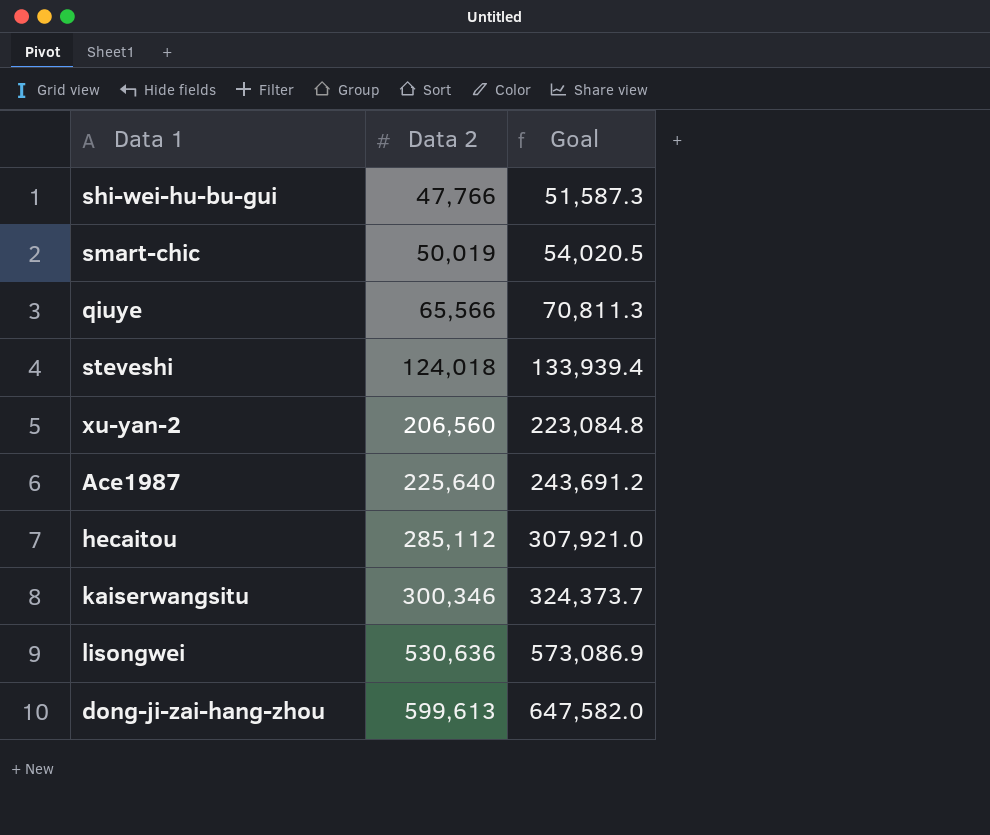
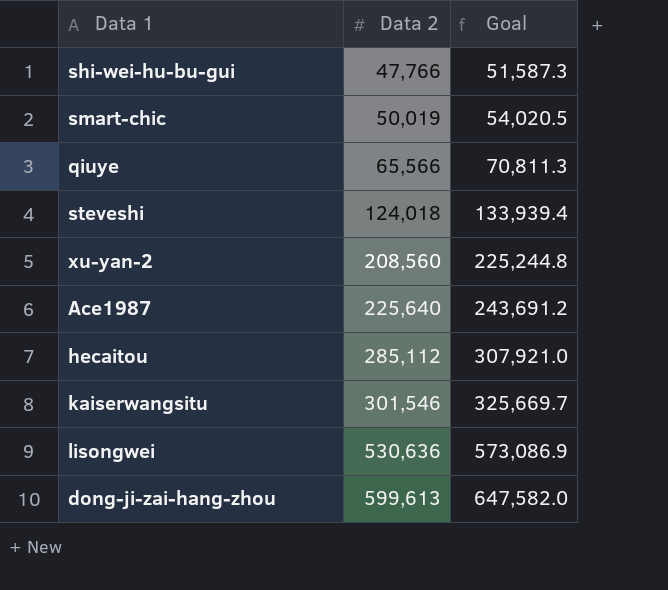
xu-yan-2 | Data 2: 206,560 -> 208,560
xu-yan-2 | Goal: 223,084.8 -> 225,244.8
kaiserwangsitu | Data 2: 300,346 -> 301,546
kaiserwangsitu | Goal: 324,373.7 -> 325,669.7

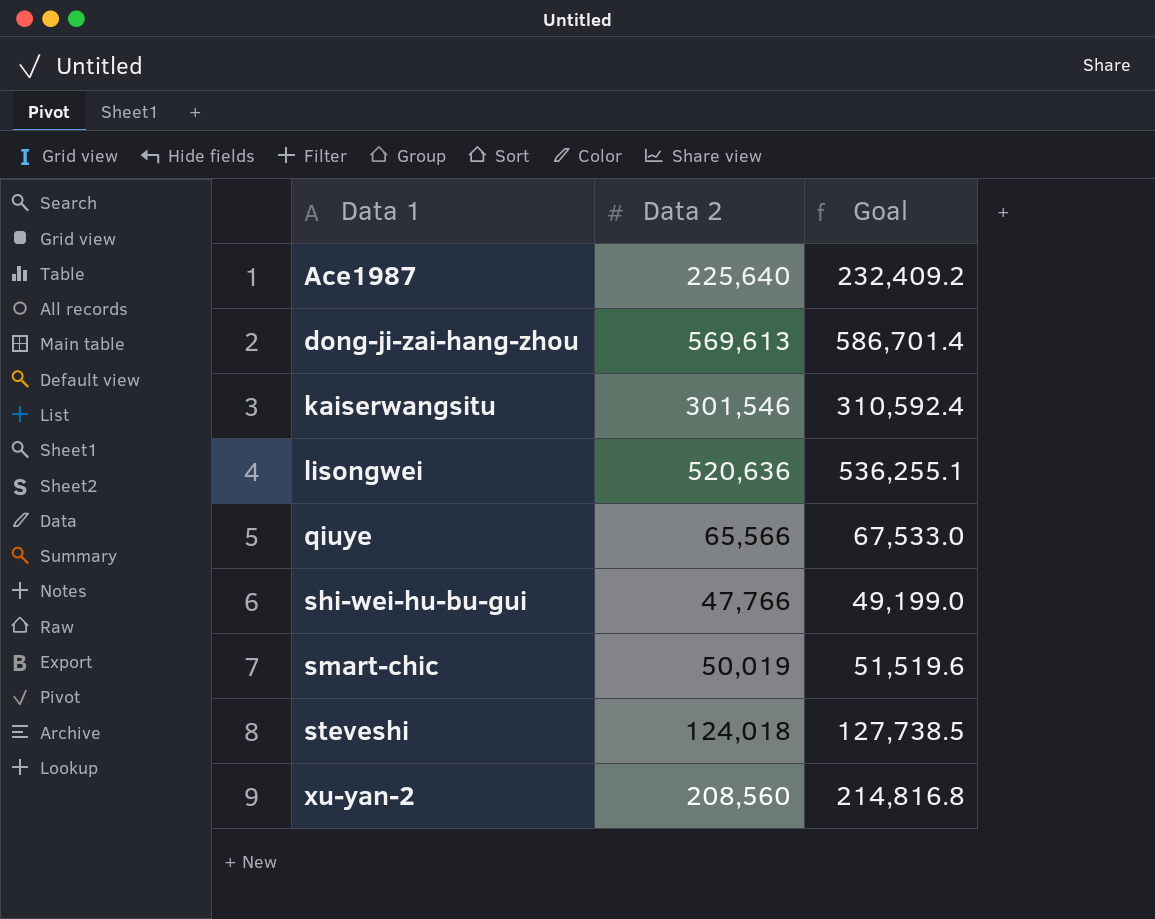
row order: Data 2 ascending -> Data 1 ascending
column Goal | formula: [Data 2] * 1.08 -> [Data 2] * 1.03
row hecaitou: 285,112 | 307,921.0 -> none
dong-ji-zai-hang-zhou | Data 2: 599,613 -> 569,613
lisongwei | Data 2: 530,636 -> 520,636

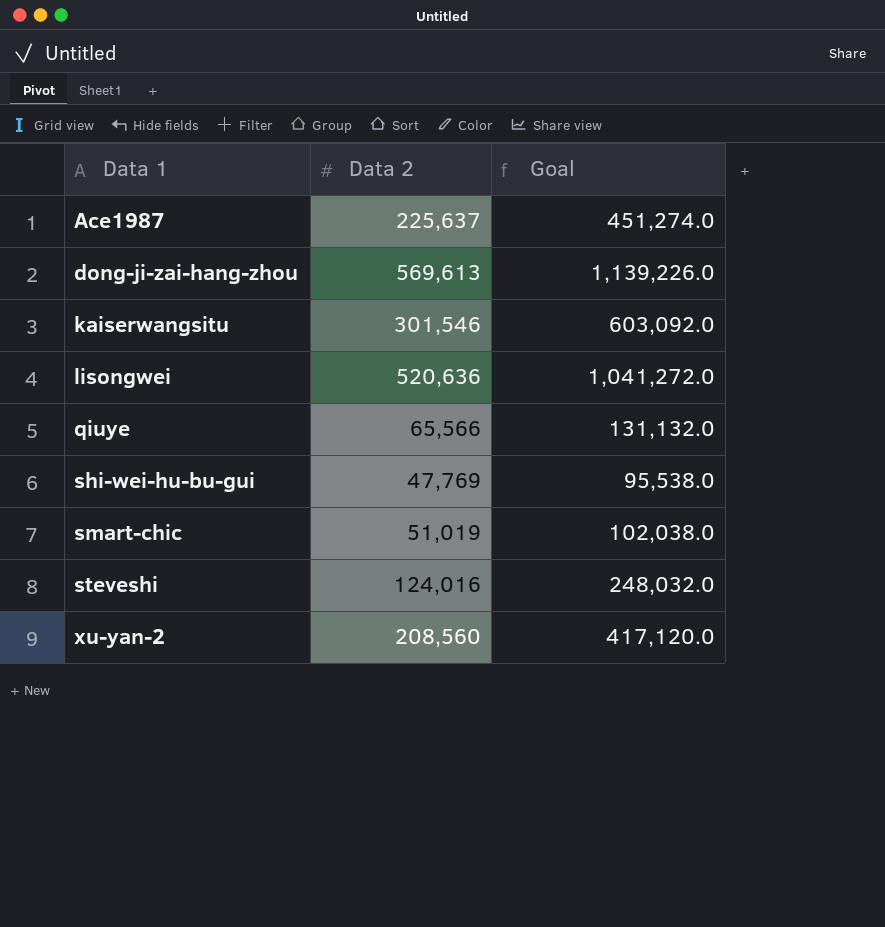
column Goal | formula: [Data 2] * 1.03 -> [Data 2] * 2
Ace1987 | Data 2: 225,640 -> 225,637
shi-wei-hu-bu-gui | Data 2: 47,766 -> 47,769
smart-chic | Data 2: 50,019 -> 51,019
steveshi | Data 2: 124,018 -> 124,016

